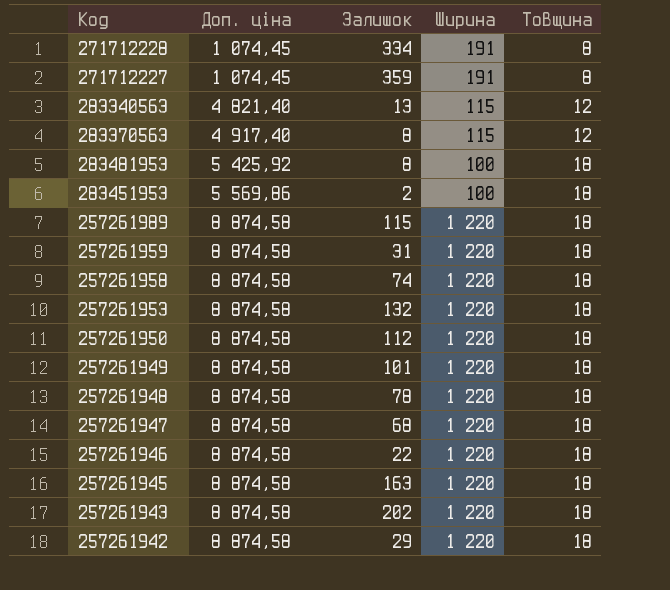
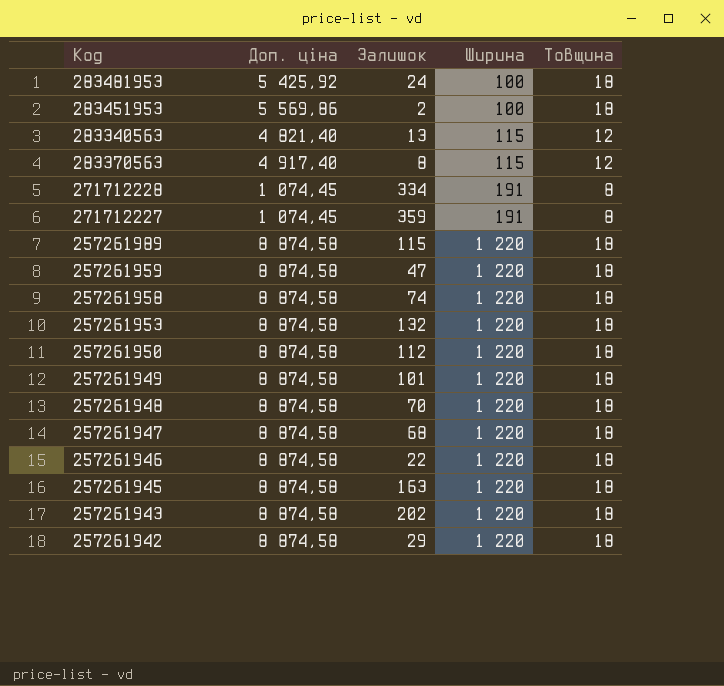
row order: Доп. ціна ascending -> Ширина ascending
283481953 | Залишок: 8 -> 24
257261959 | Залишок: 31 -> 47
257261948 | Залишок: 78 -> 70

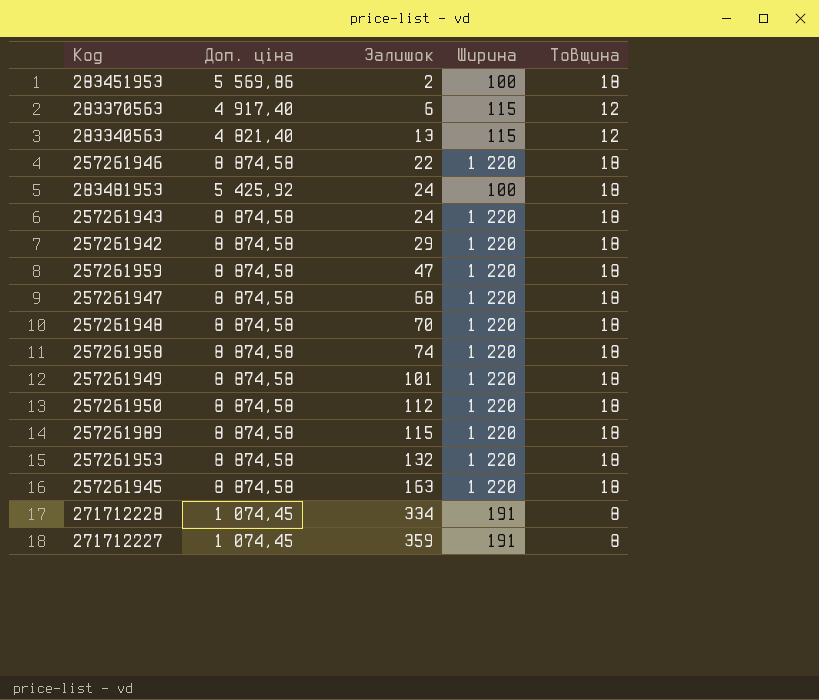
row order: Ширина ascending -> Залишок ascending
283370563 | Залишок: 8 -> 6
257261943 | Залишок: 202 -> 24

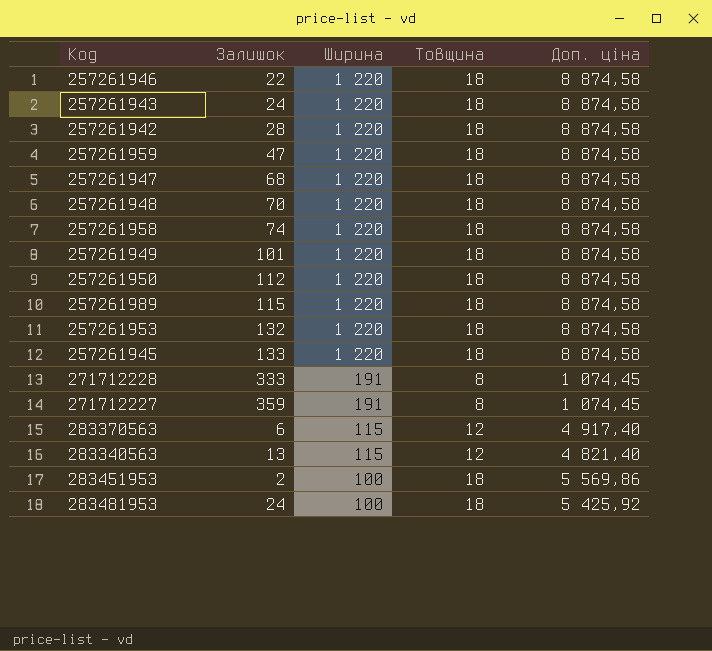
row order: Залишок ascending -> Ширина descending
column Доп. ціна | position: 2 -> 5
257261942 | Залишок: 29 -> 28
257261945 | Залишок: 163 -> 133
271712228 | Залишок: 334 -> 333

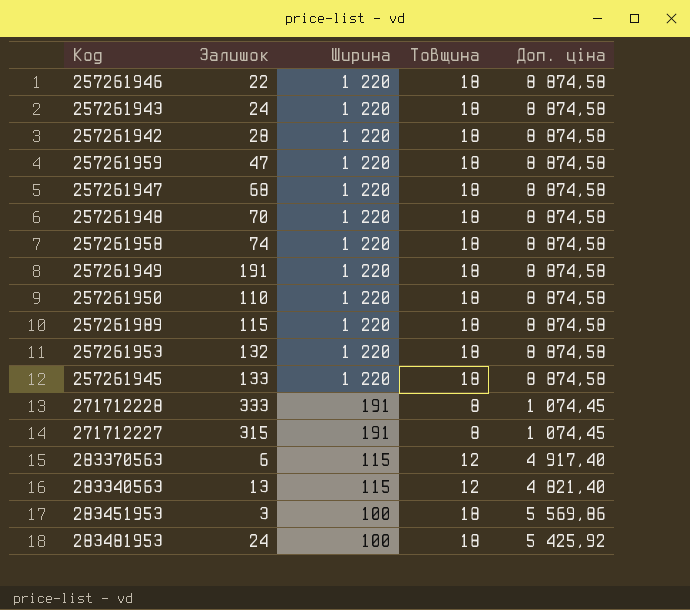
257261949 | Залишок: 101 -> 191
257261950 | Залишок: 112 -> 110
271712227 | Залишок: 359 -> 315
283451953 | Залишок: 2 -> 3

